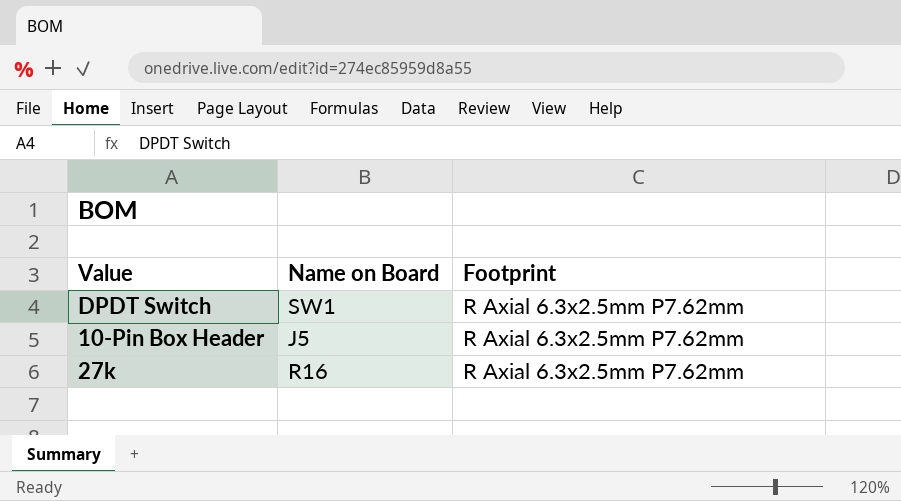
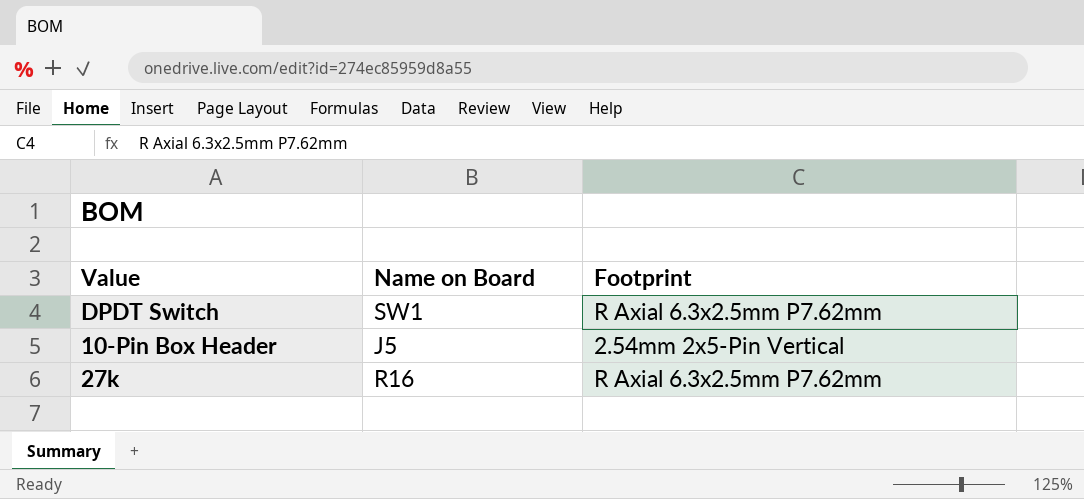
10-Pin Box Header | Footprint: R Axial 6.3x2.5mm P7.62mm -> 2.54mm 2x5-Pin Vertical

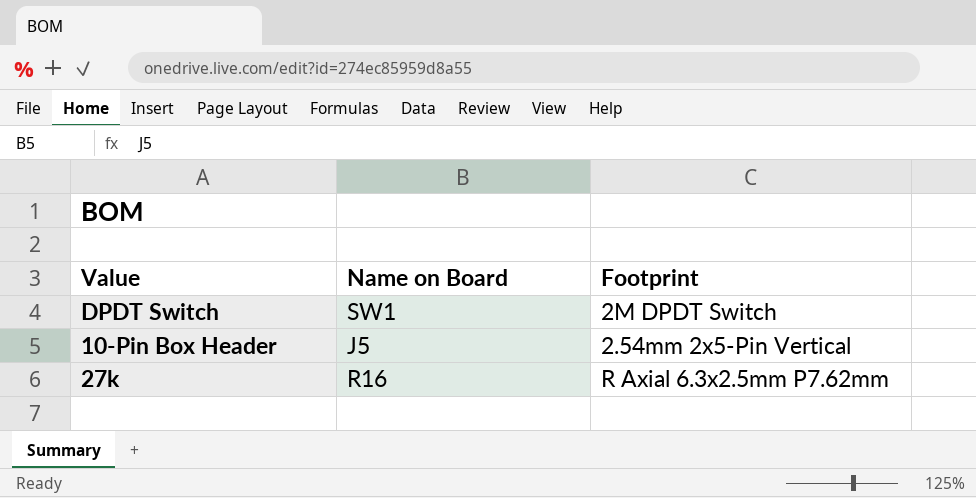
DPDT Switch | Footprint: R Axial 6.3x2.5mm P7.62mm -> 2M DPDT Switch

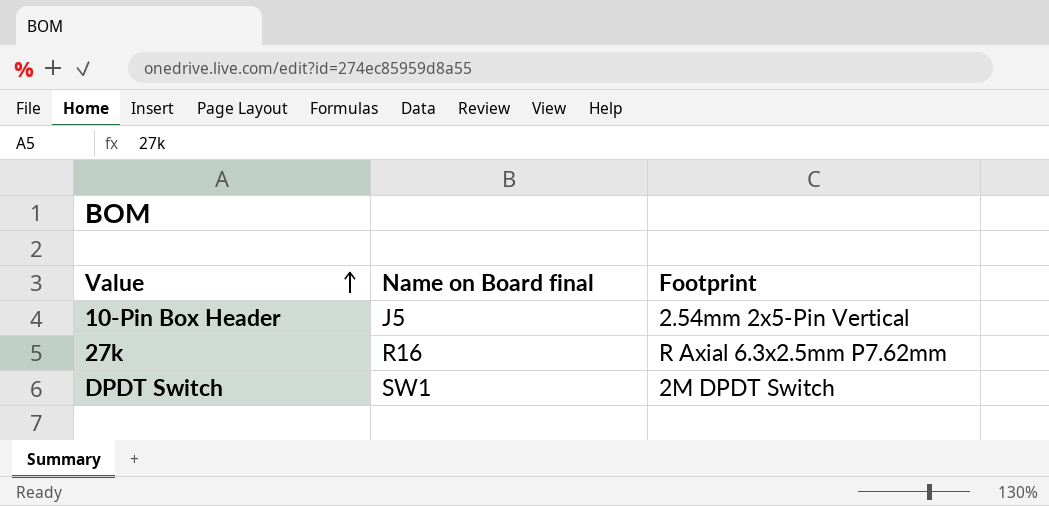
row order: none -> Value ascending
column name: Name on Board -> Name on Board final

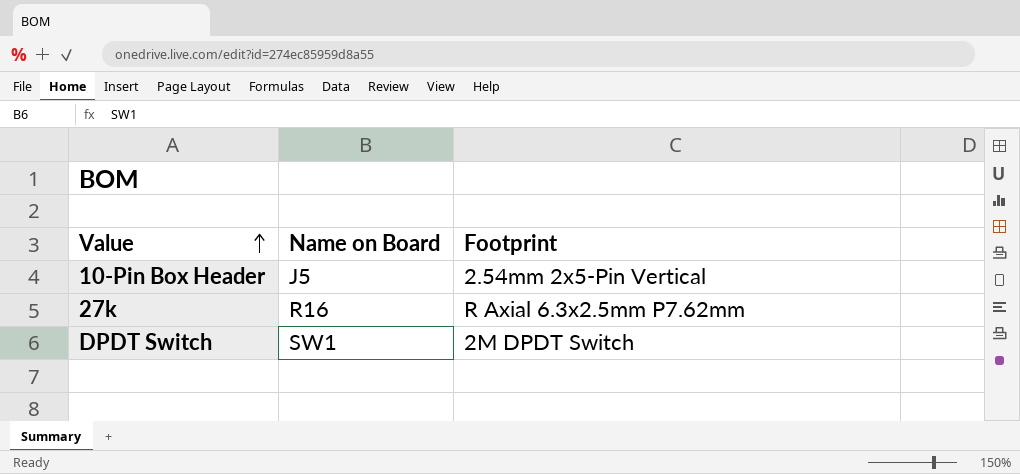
column name: Name on Board final -> Name on Board

